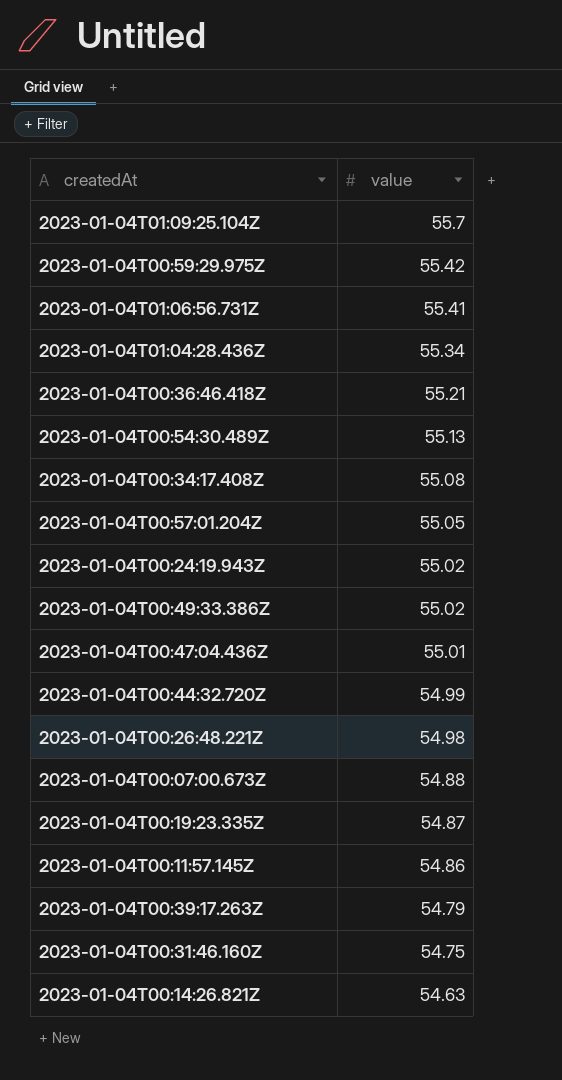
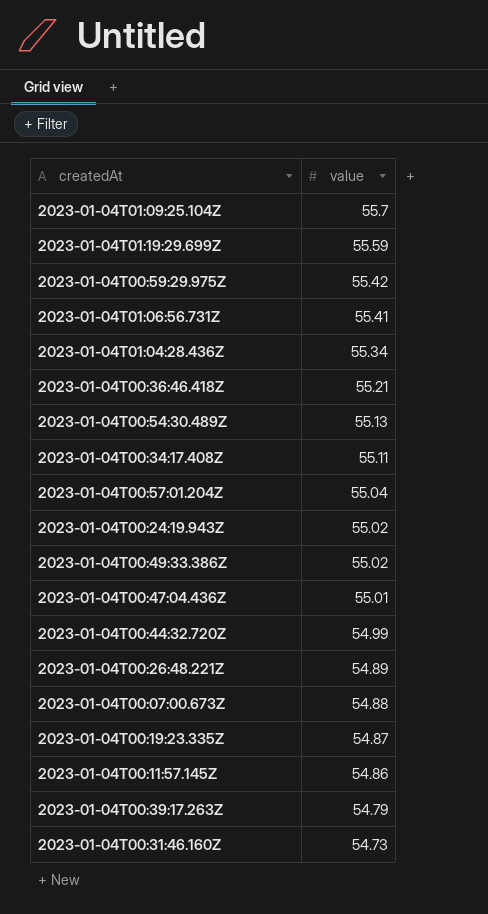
row 2023-01-04T00:14:26.821Z: 54.63 -> none
row 2023-01-04T01:19:29.699Z: none -> 55.59
2023-01-04T00:34:17.408Z | value: 55.08 -> 55.11
2023-01-04T00:57:01.204Z | value: 55.05 -> 55.04
2023-01-04T00:26:48.221Z | value: 54.98 -> 54.89
2023-01-04T00:31:46.160Z | value: 54.75 -> 54.73

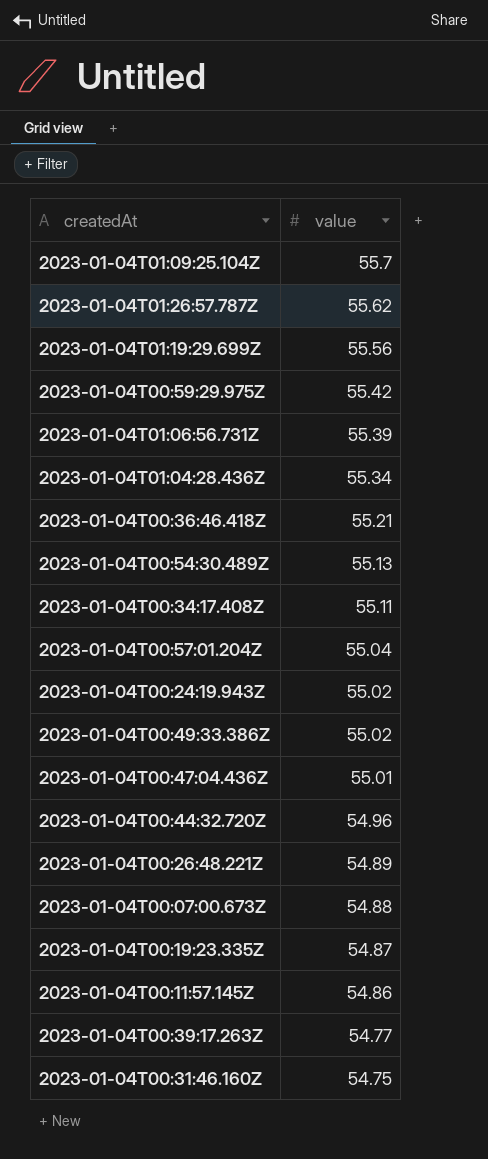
row 2023-01-04T01:26:57.787Z: none -> 55.62
2023-01-04T01:19:29.699Z | value: 55.59 -> 55.56
2023-01-04T01:06:56.731Z | value: 55.41 -> 55.39
2023-01-04T00:44:32.720Z | value: 54.99 -> 54.96
2023-01-04T00:39:17.263Z | value: 54.79 -> 54.77
2023-01-04T00:31:46.160Z | value: 54.73 -> 54.75

